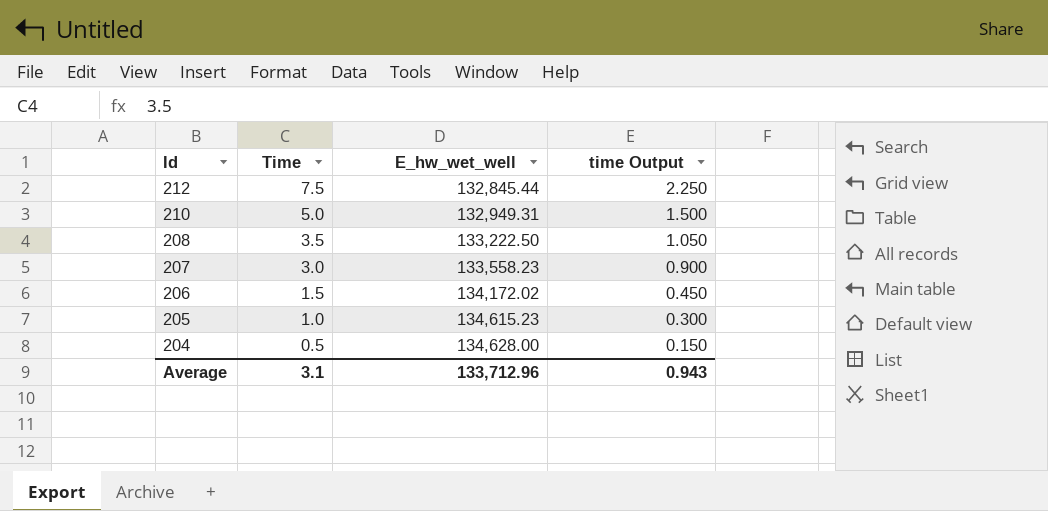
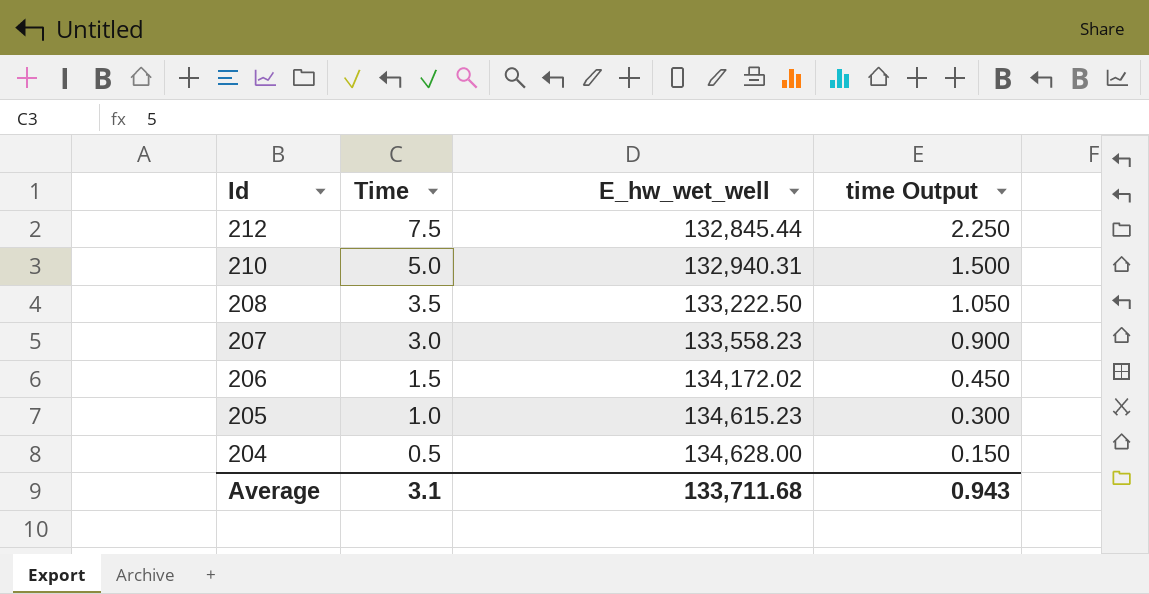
210 | E_hw_wet_well: 132,949.31 -> 132,940.31
Average | E_hw_wet_well: 133,712.96 -> 133,711.68

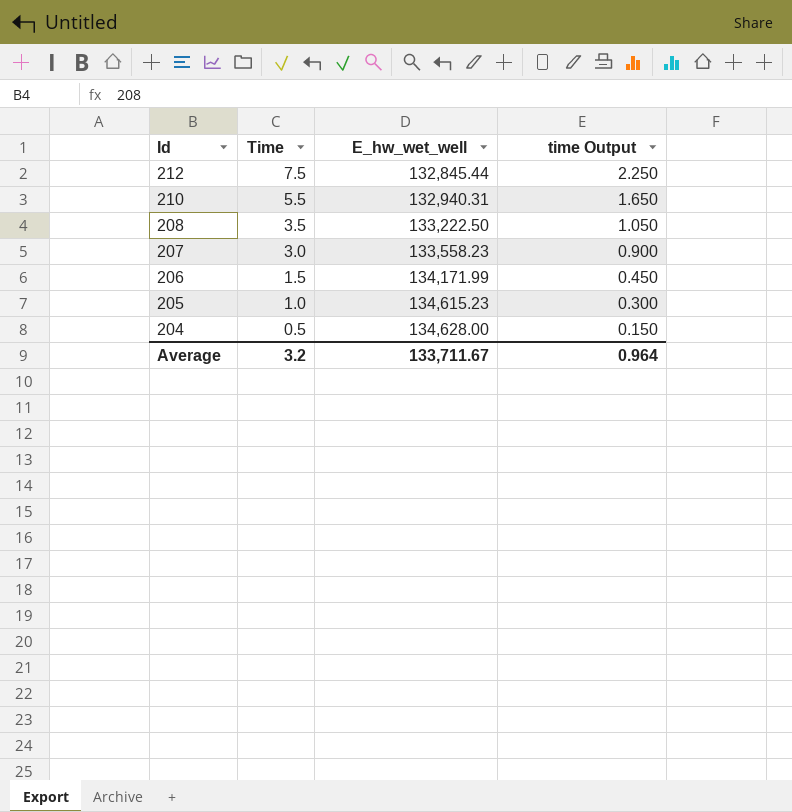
210 | Time: 5.0 -> 5.5
210 | time Output: 1.500 -> 1.650
206 | E_hw_wet_well: 134,172.02 -> 134,171.99
Average | Time: 3.1 -> 3.2
Average | E_hw_wet_well: 133,711.68 -> 133,711.67
Average | time Output: 0.943 -> 0.964

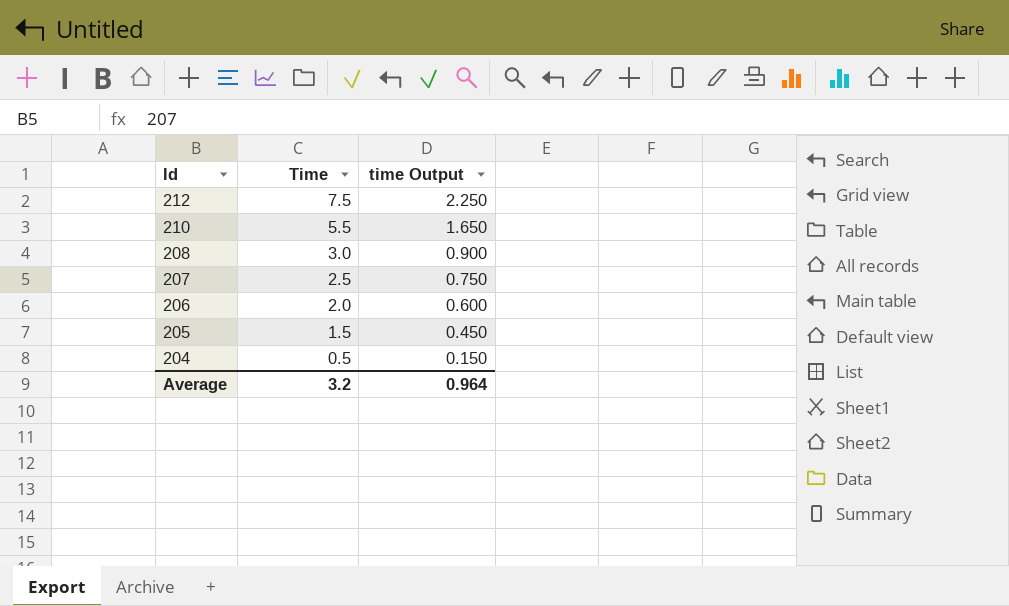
column E_hw_wet_well | position: 3 -> none
208 | Time: 3.5 -> 3.0
208 | time Output: 1.050 -> 0.900
207 | Time: 3.0 -> 2.5
207 | time Output: 0.900 -> 0.750
206 | Time: 1.5 -> 2.0
206 | time Output: 0.450 -> 0.600
205 | Time: 1.0 -> 1.5
205 | time Output: 0.300 -> 0.450

